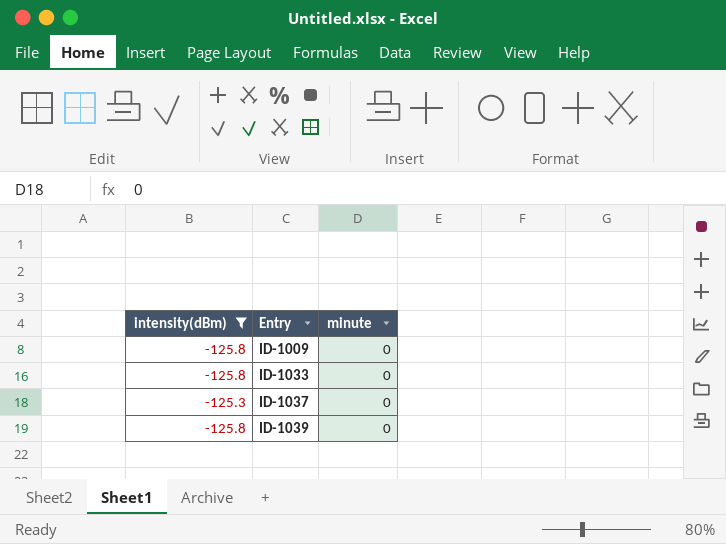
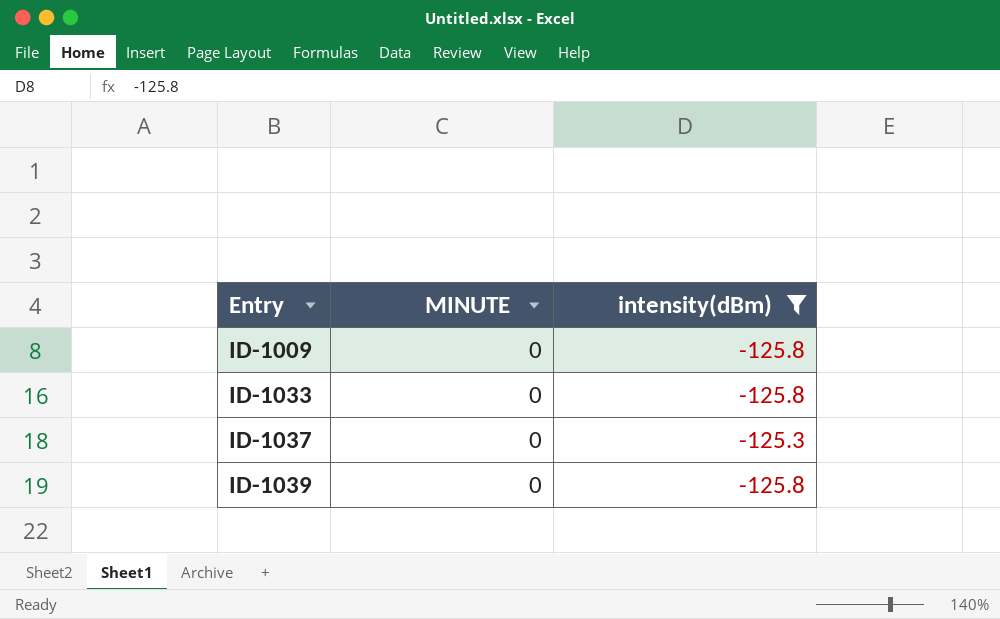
column name: minute -> MINUTE
column intensity(dBm) | position: 1 -> 3

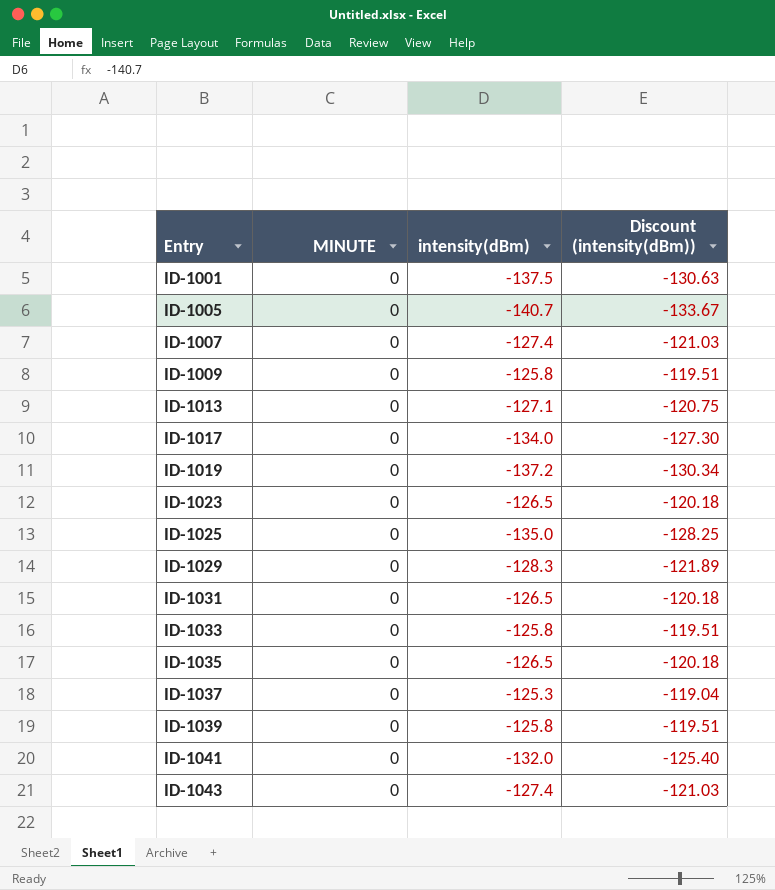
filter: intensity(dBm) >= -125.8 -> none
column Discount (intensity(dBm)) | formula: none -> [intensity(dBm)] * 0.95

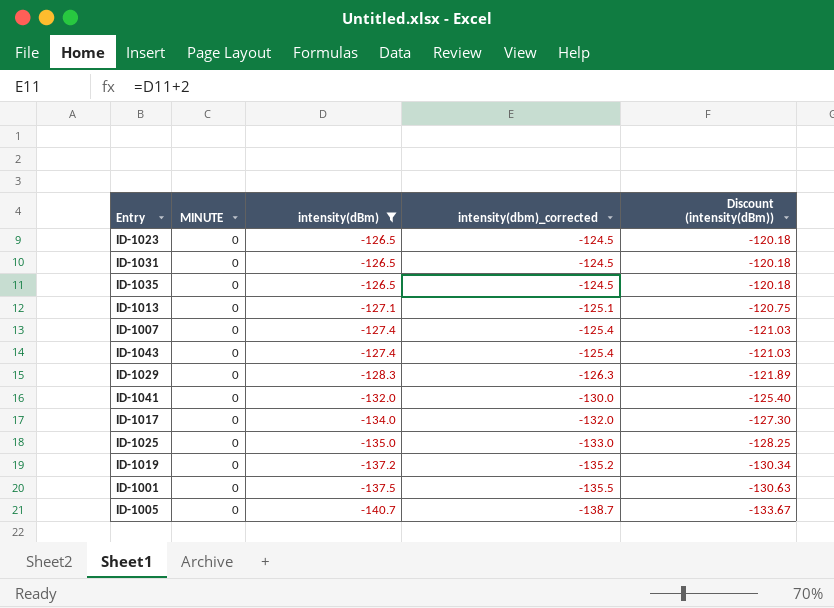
filter: none -> intensity(dBm) <= -126.5
row order: Entry ascending -> intensity(dBm) descending
column intensity(dbm)_corrected | formula: none -> [intensity(dBm)] + 2

